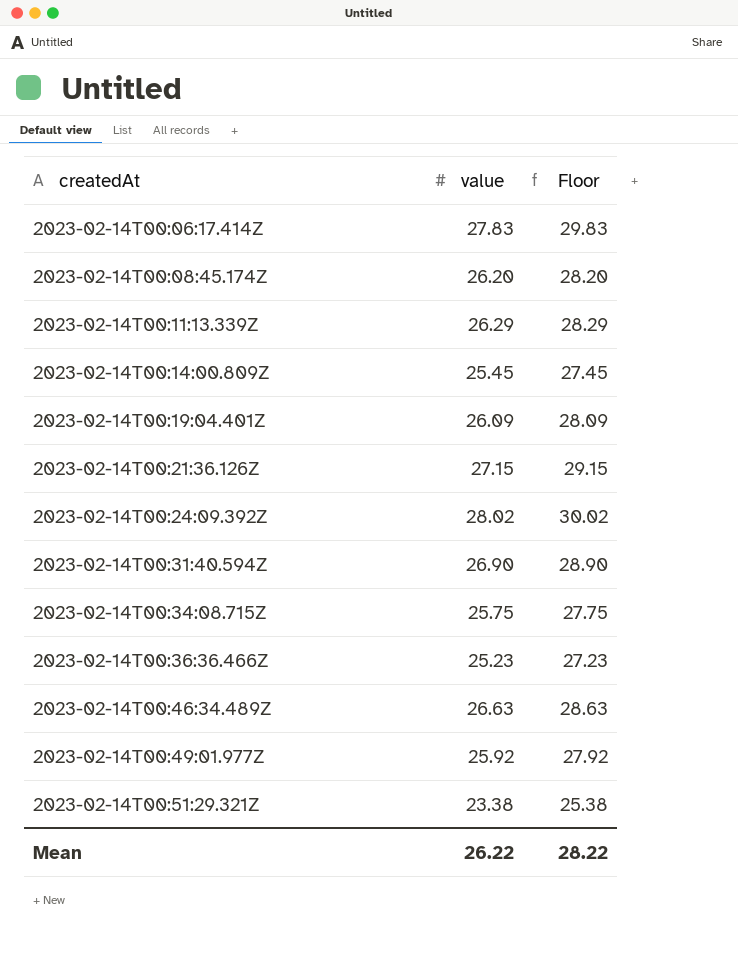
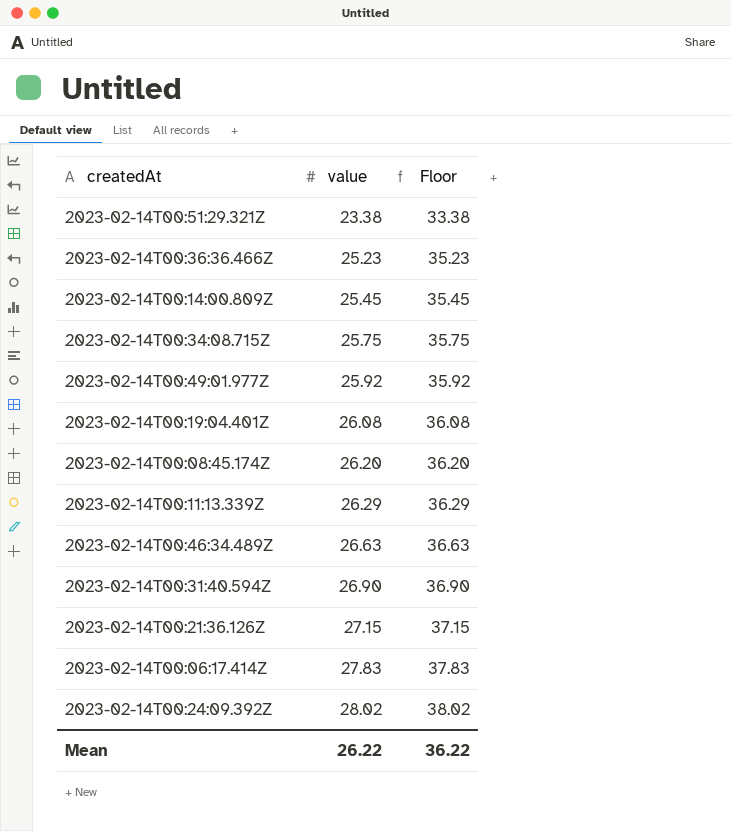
row order: createdAt ascending -> value ascending
column Floor | formula: [value] + 2 -> [value] + 10
2023-02-14T00:19:04.401Z | value: 26.09 -> 26.08
Mean | Floor: 28.22 -> 36.22

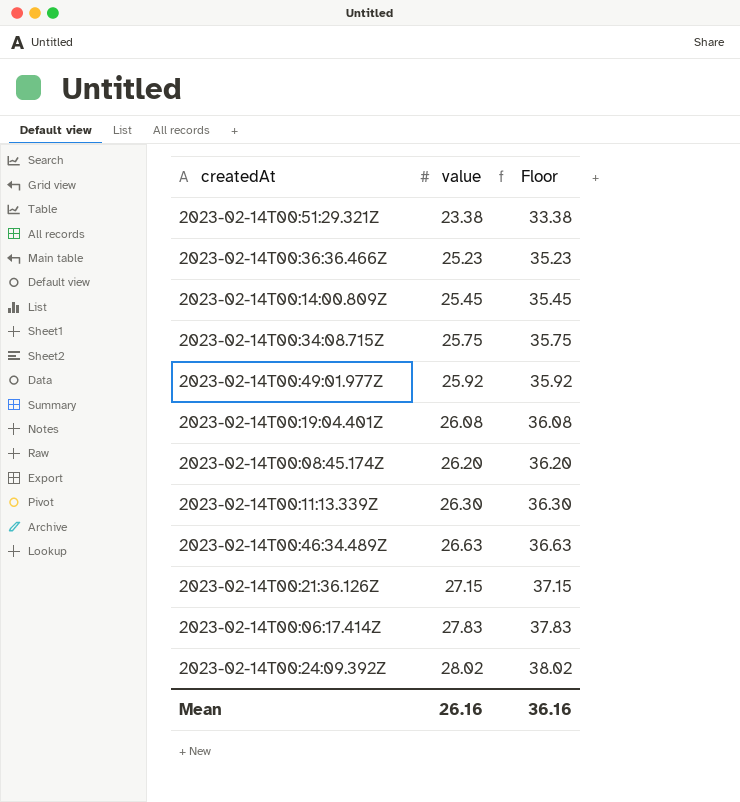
row 2023-02-14T00:31:40.594Z: 26.90 | 36.90 -> none
2023-02-14T00:11:13.339Z | value: 26.29 -> 26.30
2023-02-14T00:11:13.339Z | Floor: 36.29 -> 36.30
Mean | value: 26.22 -> 26.16
Mean | Floor: 36.22 -> 36.16

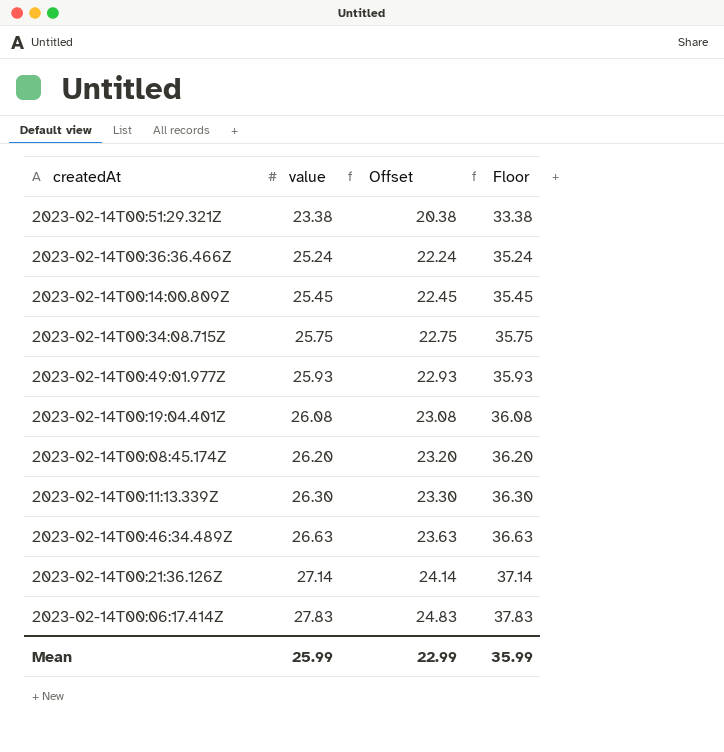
column Offset | formula: none -> [value] - 3
row 2023-02-14T00:24:09.392Z: 28.02 | 38.02 -> none
2023-02-14T00:36:36.466Z | value: 25.23 -> 25.24
2023-02-14T00:36:36.466Z | Floor: 35.23 -> 35.24
2023-02-14T00:49:01.977Z | value: 25.92 -> 25.93
2023-02-14T00:49:01.977Z | Floor: 35.92 -> 35.93
2023-02-14T00:21:36.126Z | value: 27.15 -> 27.14
2023-02-14T00:21:36.126Z | Floor: 37.15 -> 37.14
Mean | value: 26.16 -> 25.99
Mean | Floor: 36.16 -> 35.99

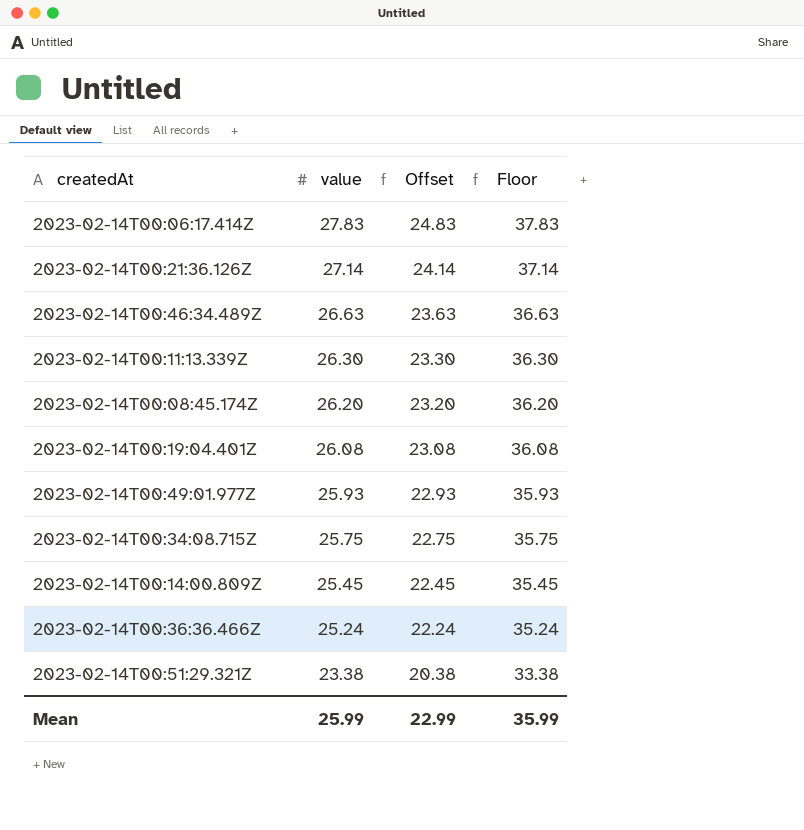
row order: value ascending -> value descending

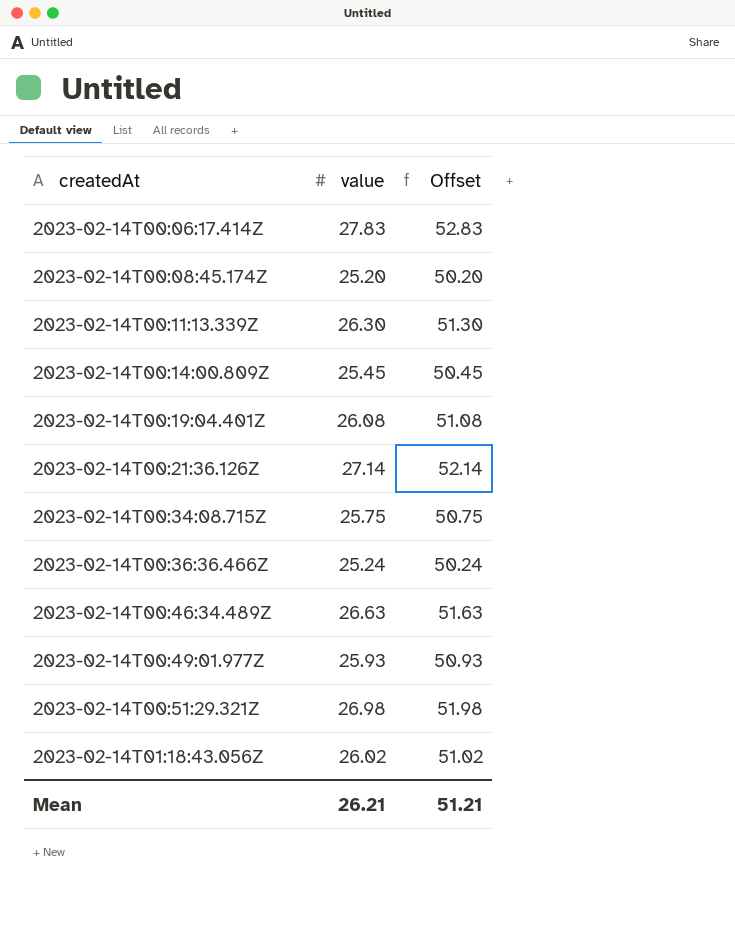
row order: value descending -> createdAt ascending
column Floor | formula: [value] + 10 -> none
column Offset | formula: [value] - 3 -> [value] + 25
2023-02-14T00:08:45.174Z | value: 26.20 -> 25.20
2023-02-14T00:51:29.321Z | value: 23.38 -> 26.98
row 2023-02-14T01:18:43.056Z: none -> 26.02 | 51.02
Mean | value: 25.99 -> 26.21
Mean | Offset: 22.99 -> 51.21

